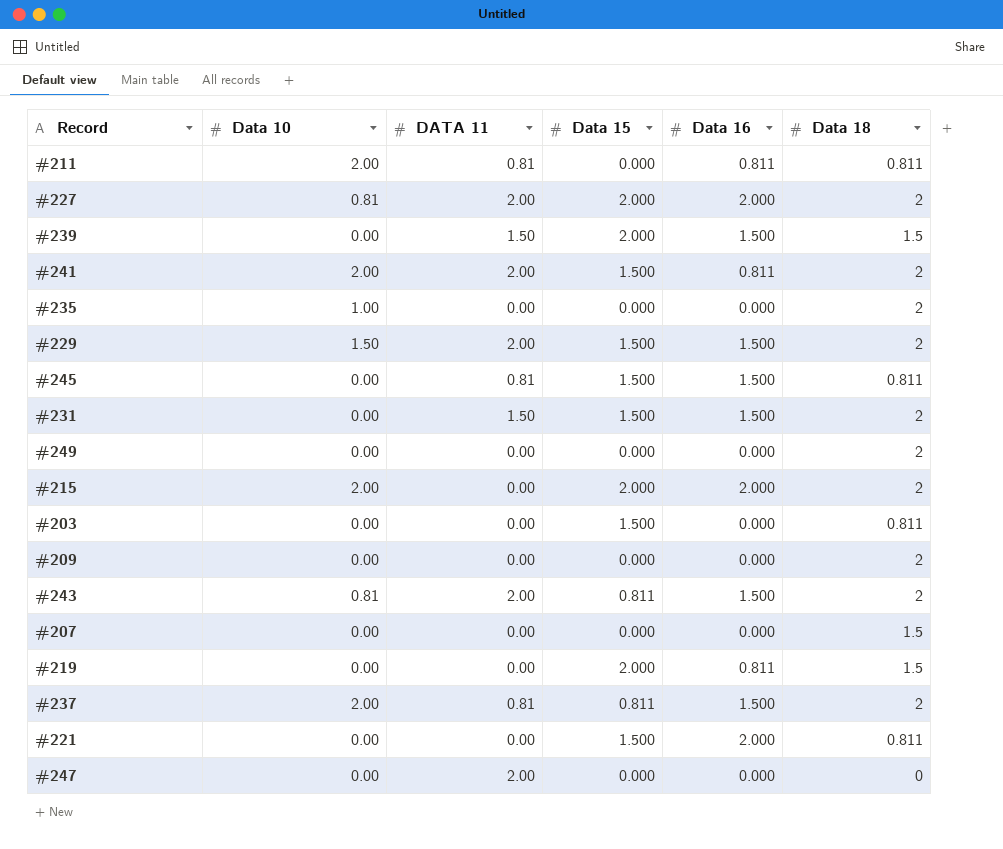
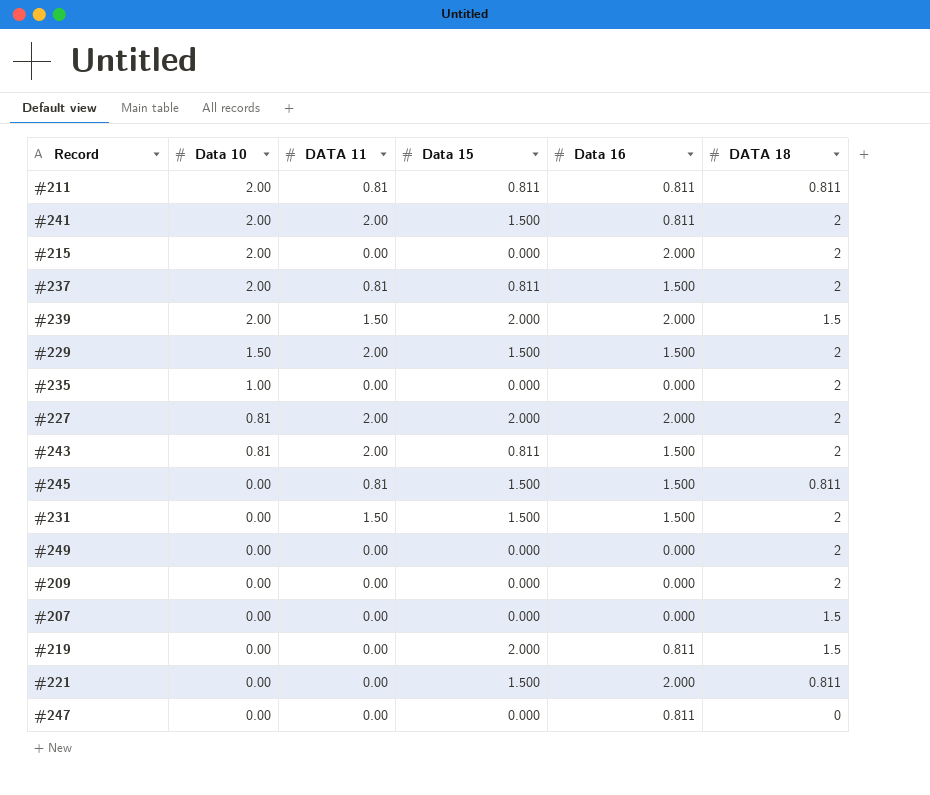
row order: none -> Data 10 descending
column name: Data 18 -> DATA 18
row #203: 0.00 | 0.00 | 1.500 | 0.000 | 0.811 -> none
#211 | Data 15: 0.000 -> 0.811
#215 | Data 15: 2.000 -> 0.000
#239 | Data 10: 0.00 -> 2.00
#239 | Data 16: 1.500 -> 2.000
#247 | DATA 11: 2.00 -> 0.00
#247 | Data 16: 0.000 -> 0.811

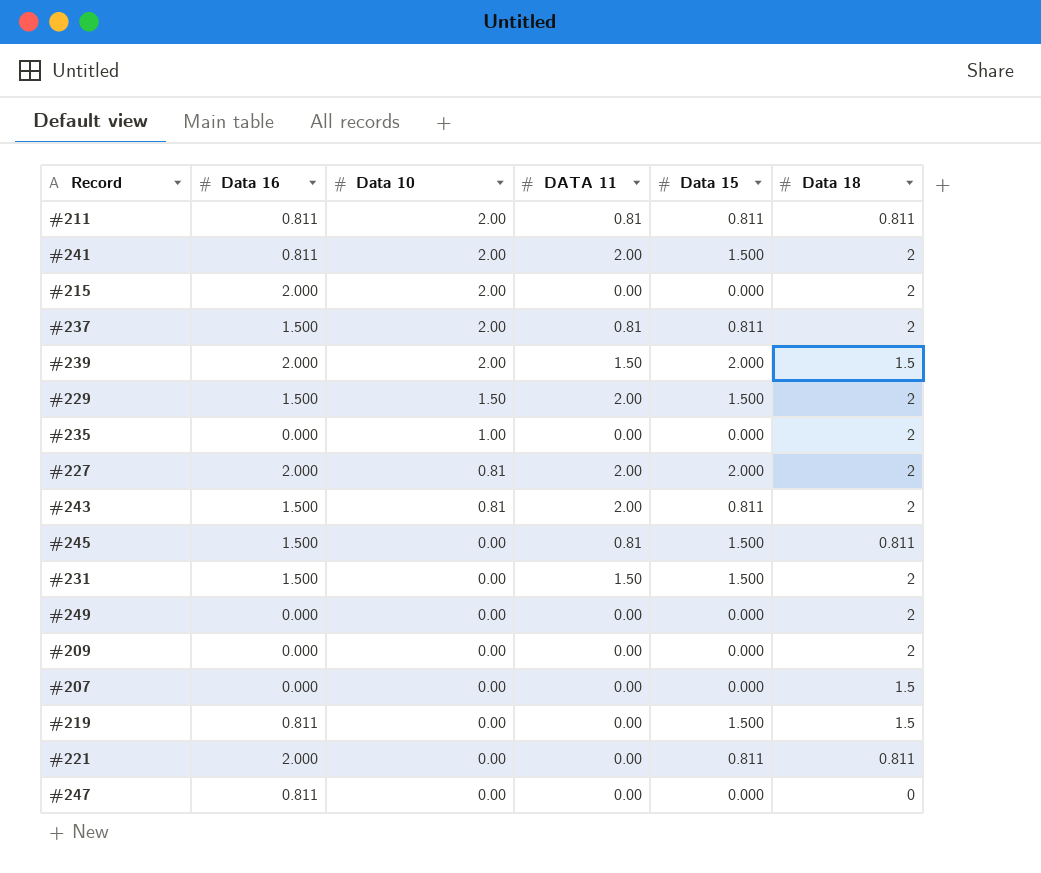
column Data 16 | position: 5 -> 2
column name: DATA 18 -> Data 18
#219 | Data 15: 2.000 -> 1.500
#221 | Data 15: 1.500 -> 0.811

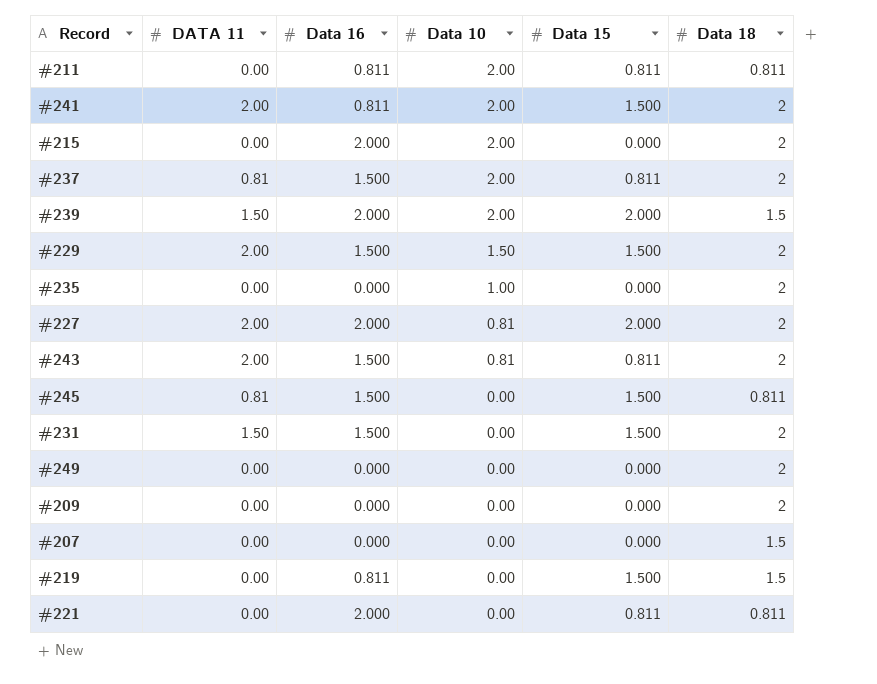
column DATA 11 | position: 4 -> 2
row #247: 0.811 | 0.00 | 0.00 | 0.000 | 0 -> none
#211 | DATA 11: 0.81 -> 0.00

